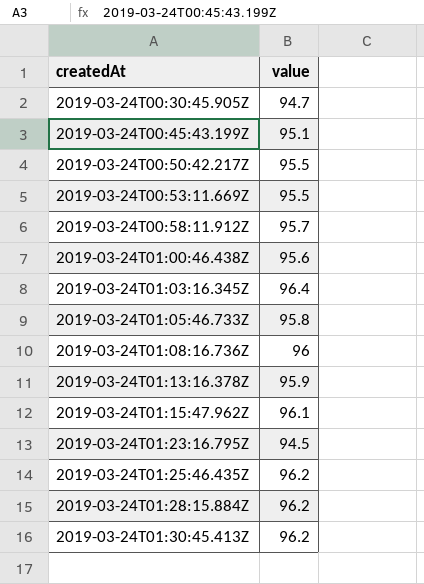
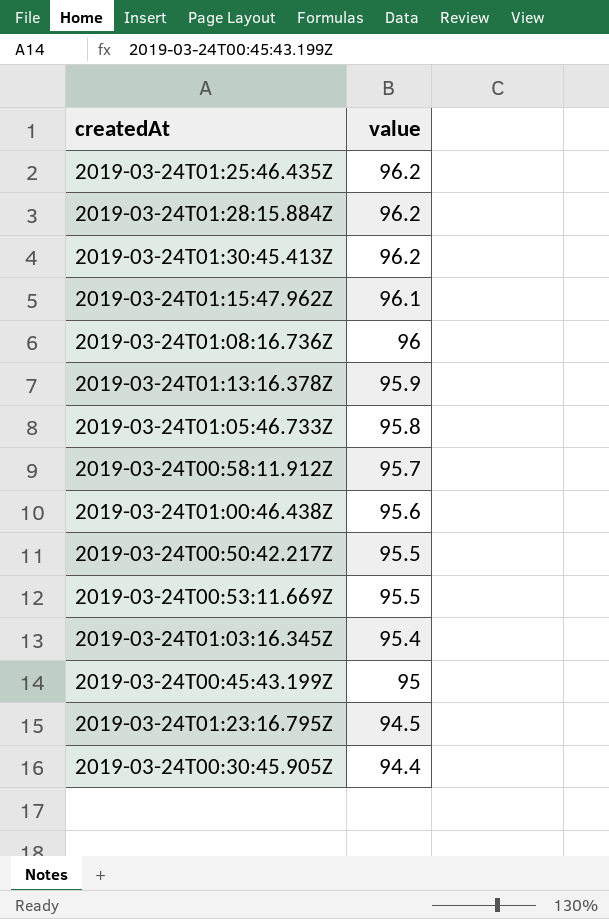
row order: createdAt ascending -> value descending
2019-03-24T01:03:16.345Z | value: 96.4 -> 95.4
2019-03-24T00:45:43.199Z | value: 95.1 -> 95
2019-03-24T00:30:45.905Z | value: 94.7 -> 94.4

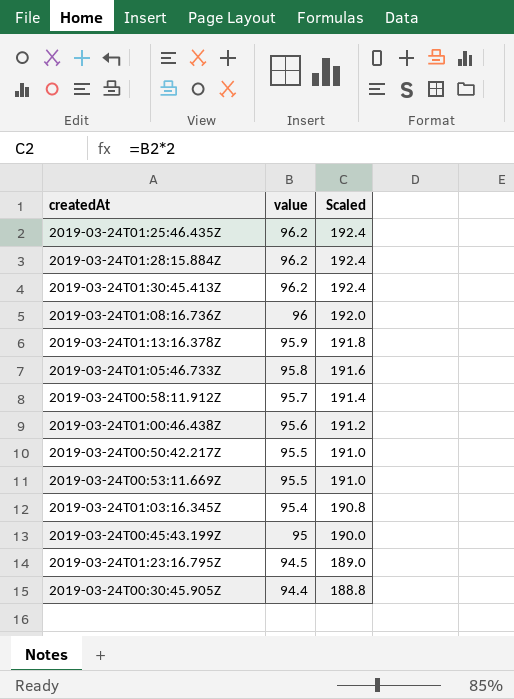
column Scaled | formula: none -> [value] * 2
row 2019-03-24T01:15:47.962Z: 96.1 -> none

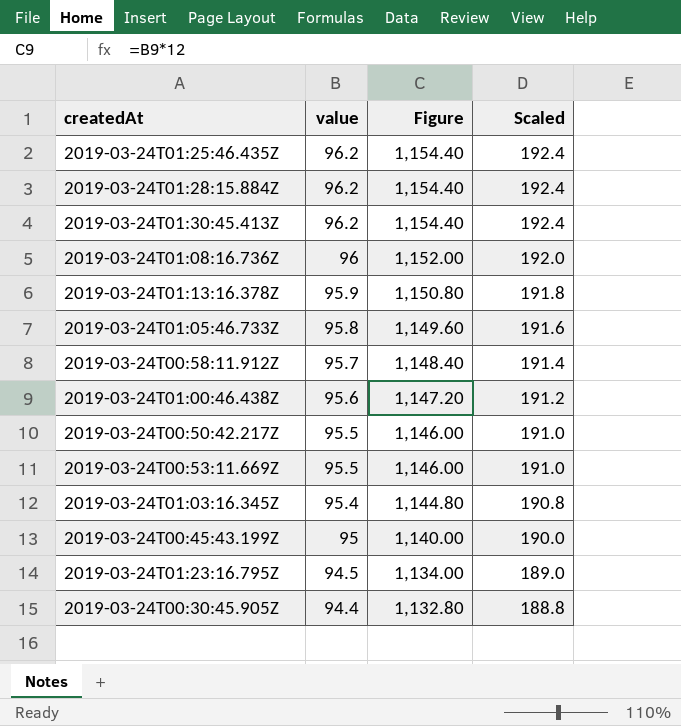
column Figure | formula: none -> [value] * 12

